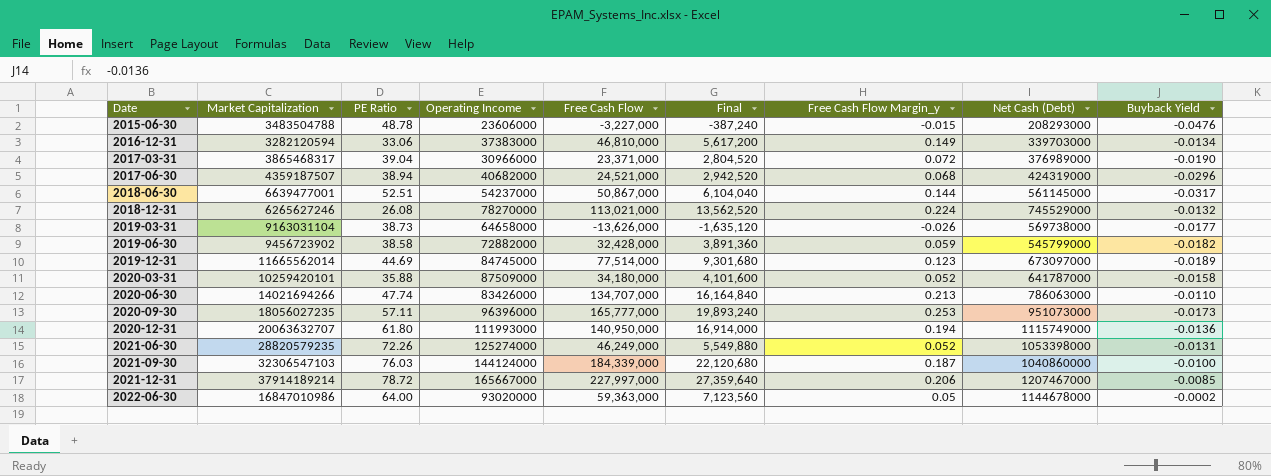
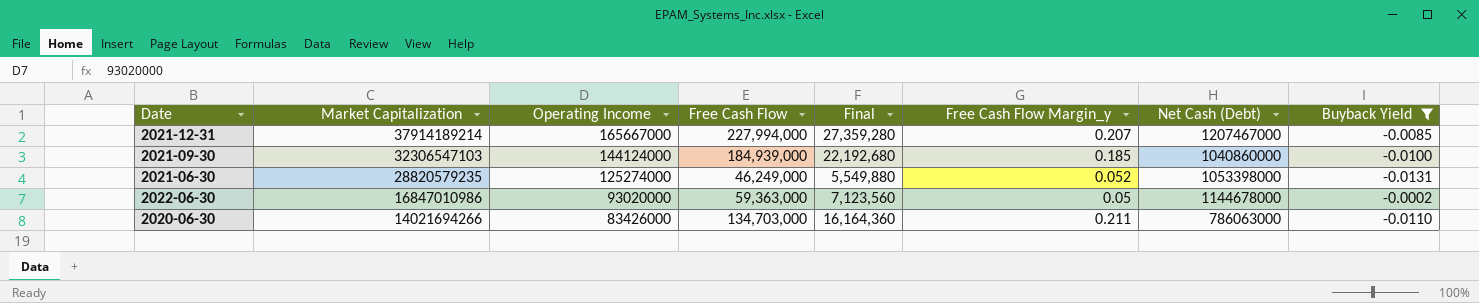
filter: none -> Buyback Yield >= -0.0131
row order: Date ascending -> Market Capitalization descending
column PE Ratio | position: 3 -> none
2021-12-31 | Free Cash Flow: 227,997,000 -> 227,994,000
2021-12-31 | Final: 27,359,640 -> 27,359,280
2021-12-31 | Free Cash Flow Margin_y: 0.206 -> 0.207
2021-09-30 | Free Cash Flow: 184,339,000 -> 184,939,000
2021-09-30 | Final: 22,120,680 -> 22,192,680
2021-09-30 | Free Cash Flow Margin_y: 0.187 -> 0.185
2020-06-30 | Free Cash Flow: 134,707,000 -> 134,703,000
2020-06-30 | Final: 16,164,840 -> 16,164,360
2020-06-30 | Free Cash Flow Margin_y: 0.213 -> 0.211

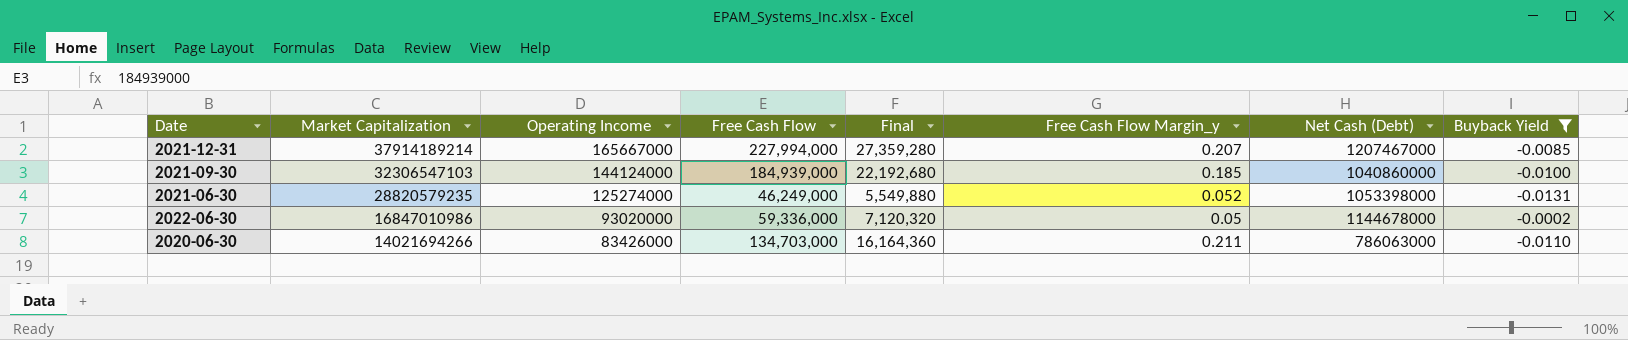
2022-06-30 | Free Cash Flow: 59,363,000 -> 59,336,000
2022-06-30 | Final: 7,123,560 -> 7,120,320

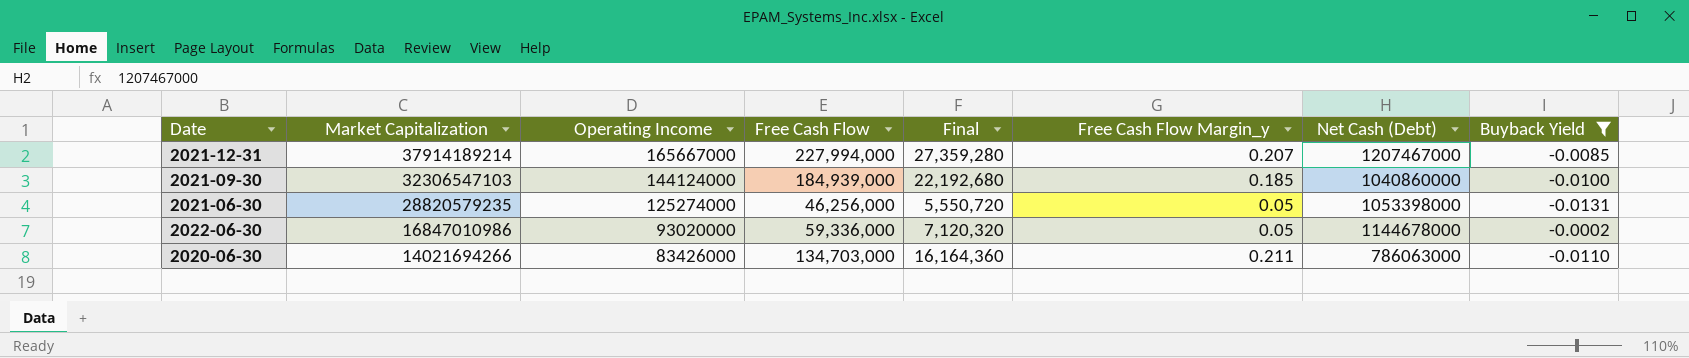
2021-06-30 | Free Cash Flow: 46,249,000 -> 46,256,000
2021-06-30 | Final: 5,549,880 -> 5,550,720
2021-06-30 | Free Cash Flow Margin_y: 0.052 -> 0.05

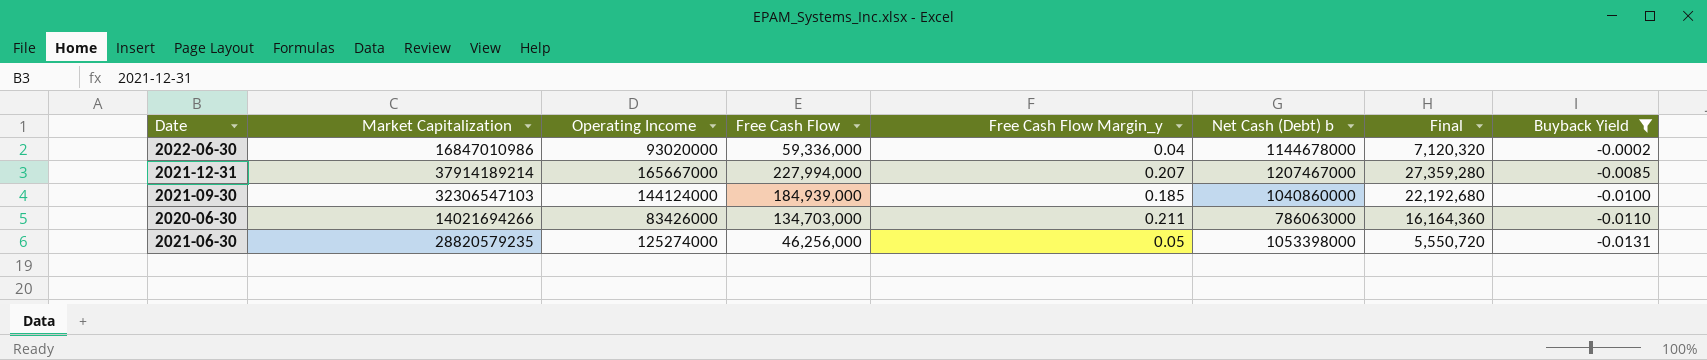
row order: Market Capitalization descending -> Buyback Yield descending
column name: Net Cash (Debt) -> Net Cash (Debt) b
column Final | position: 5 -> 7
2022-06-30 | Free Cash Flow Margin_y: 0.05 -> 0.04

